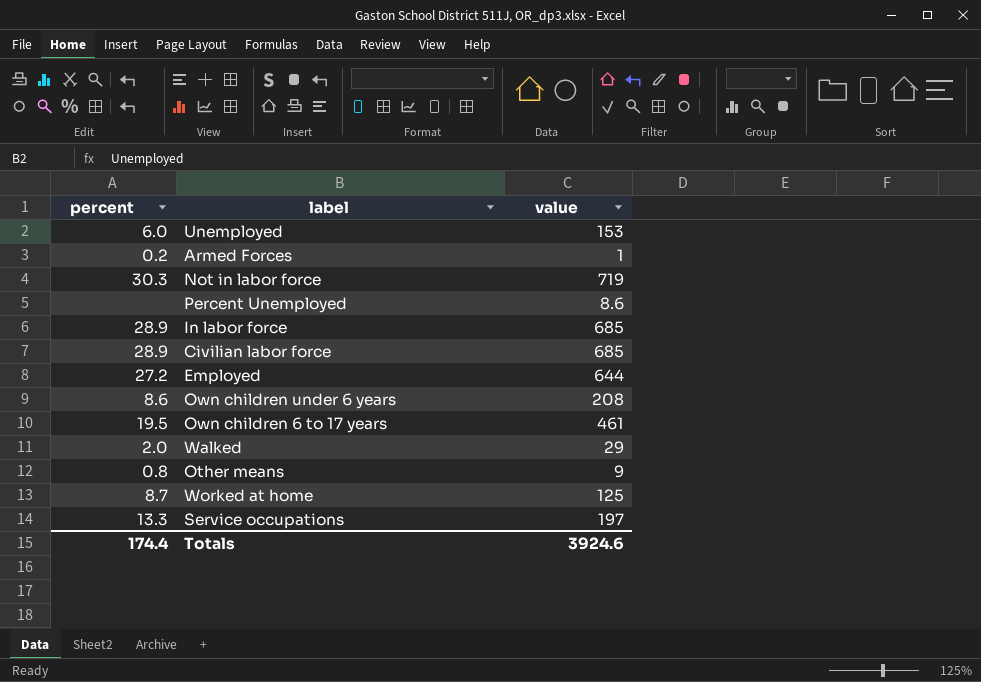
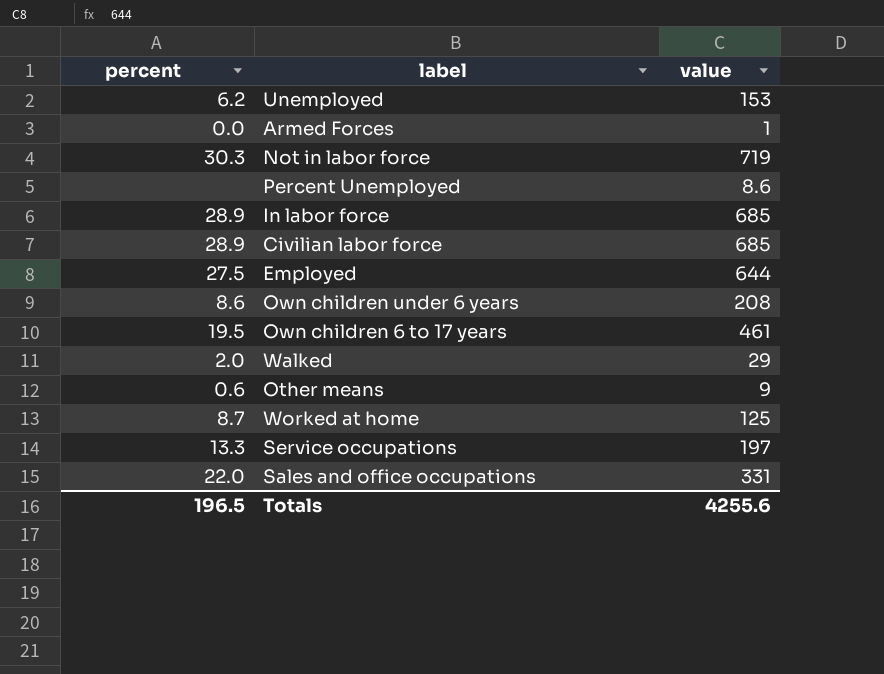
Unemployed | percent: 6.0 -> 6.2
Armed Forces | percent: 0.2 -> 0.0
Employed | percent: 27.2 -> 27.5
Other means | percent: 0.8 -> 0.6
row Sales and office occupations: none -> 22.0 | 331
Totals | percent: 174.4 -> 196.5
Totals | value: 3924.6 -> 4255.6

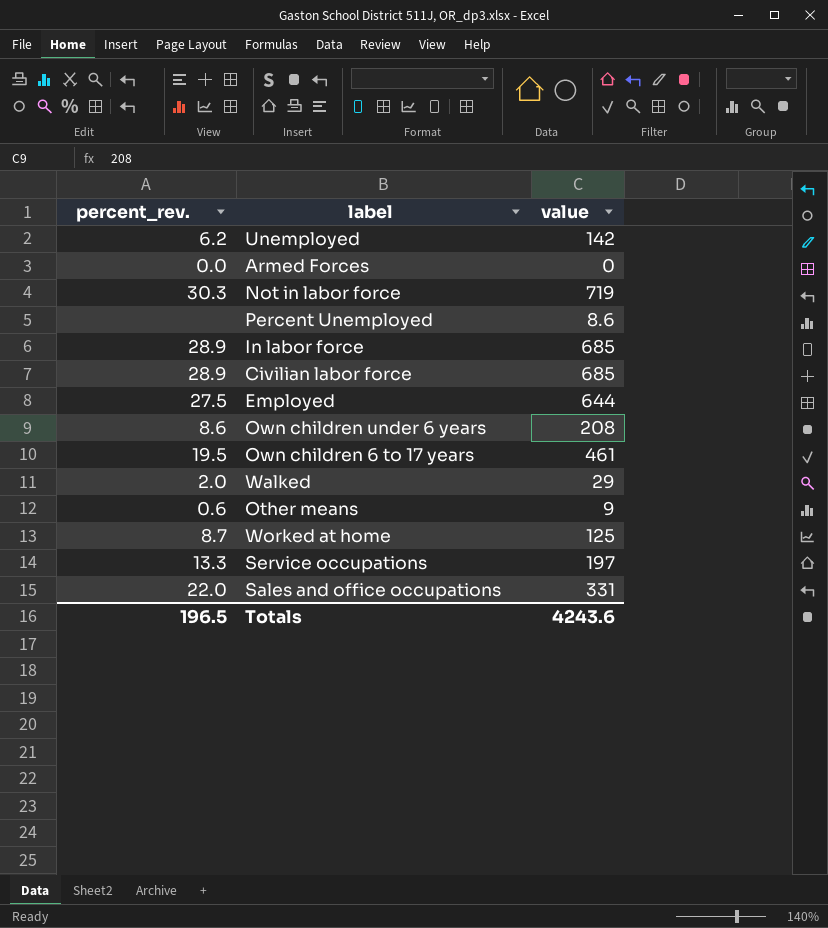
column name: percent -> percent_rev.
Unemployed | value: 153 -> 142
Armed Forces | value: 1 -> 0
Totals | value: 4255.6 -> 4243.6

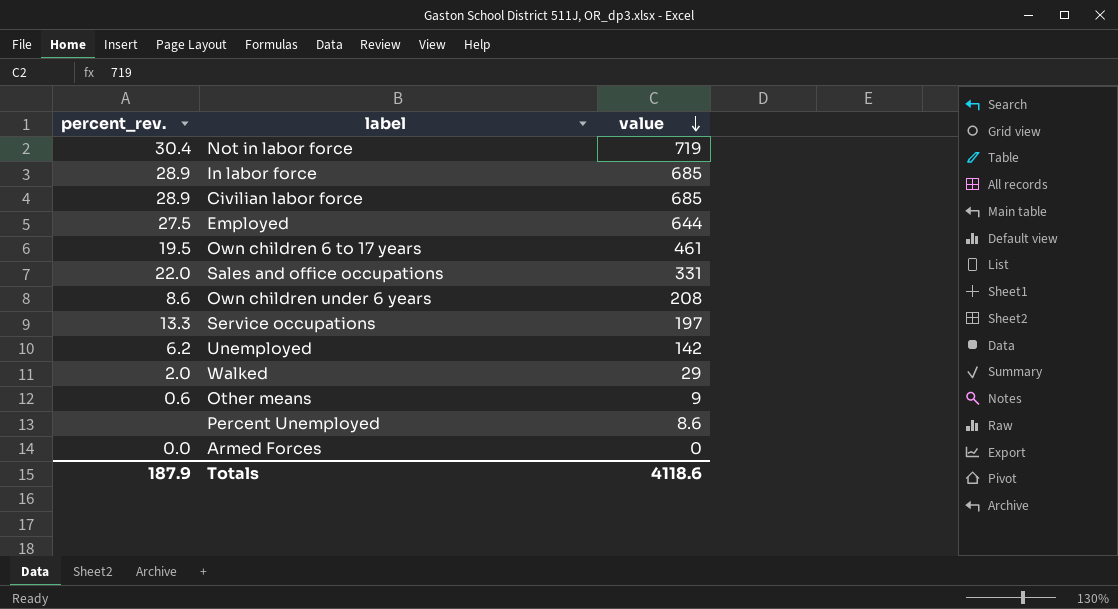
row order: none -> value descending
row Worked at home: 8.7 | 125 -> none
Not in labor force | percent_rev.: 30.3 -> 30.4
Totals | percent_rev.: 196.5 -> 187.9
Totals | value: 4243.6 -> 4118.6

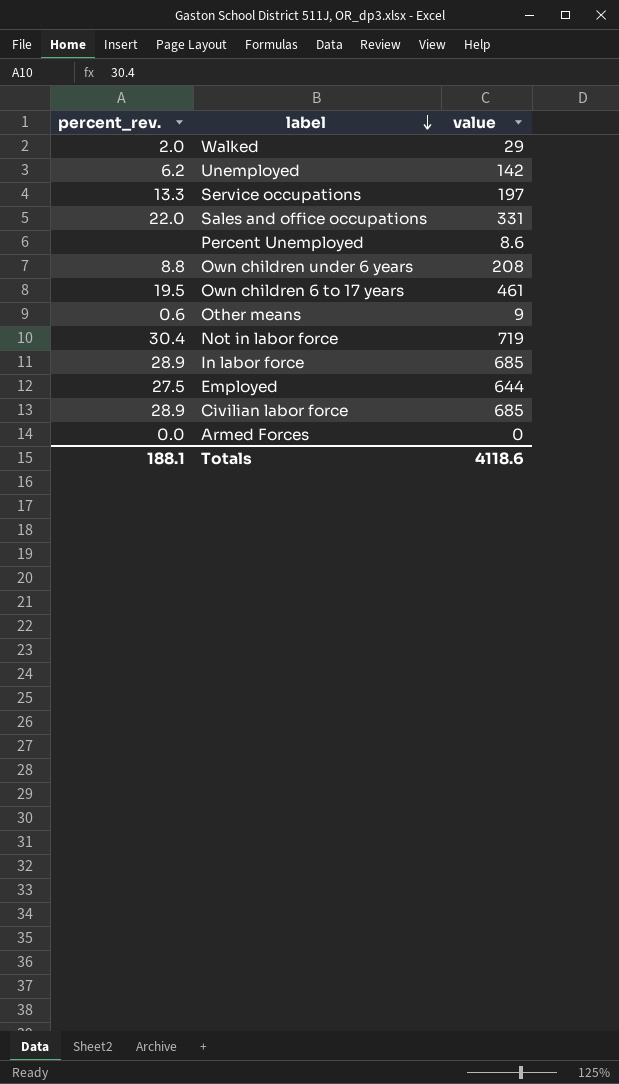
row order: value descending -> label descending
Own children under 6 years | percent_rev.: 8.6 -> 8.8
Totals | percent_rev.: 187.9 -> 188.1

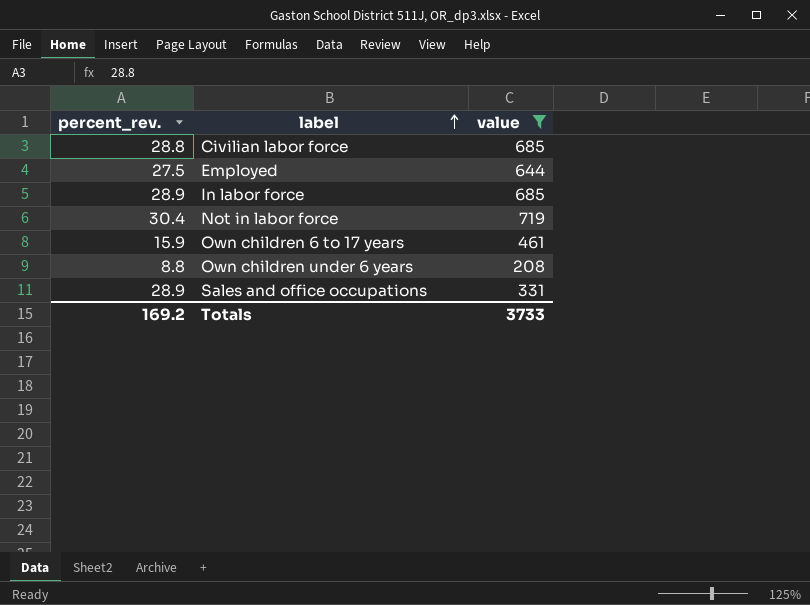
filter: none -> value >= 208
row order: label descending -> label ascending
Civilian labor force | percent_rev.: 28.9 -> 28.8
Own children 6 to 17 years | percent_rev.: 19.5 -> 15.9
Sales and office occupations | percent_rev.: 22.0 -> 28.9
Totals | percent_rev.: 188.1 -> 169.2
Totals | value: 4118.6 -> 3733

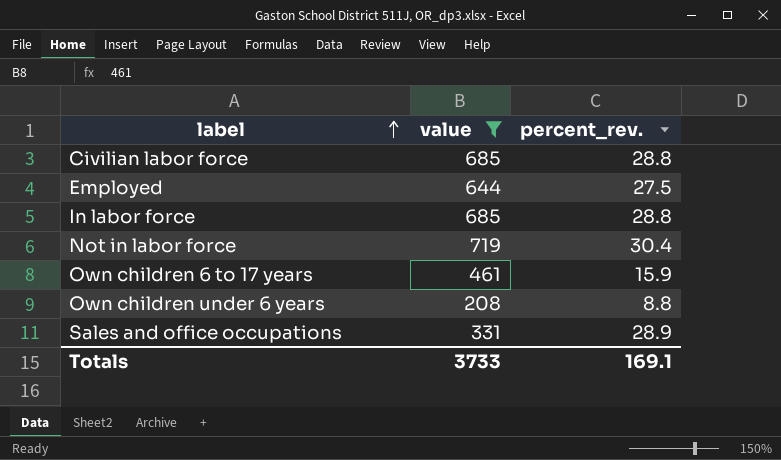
column percent_rev. | position: 1 -> 3
In labor force | percent_rev.: 28.9 -> 28.8
Totals | percent_rev.: 169.2 -> 169.1

